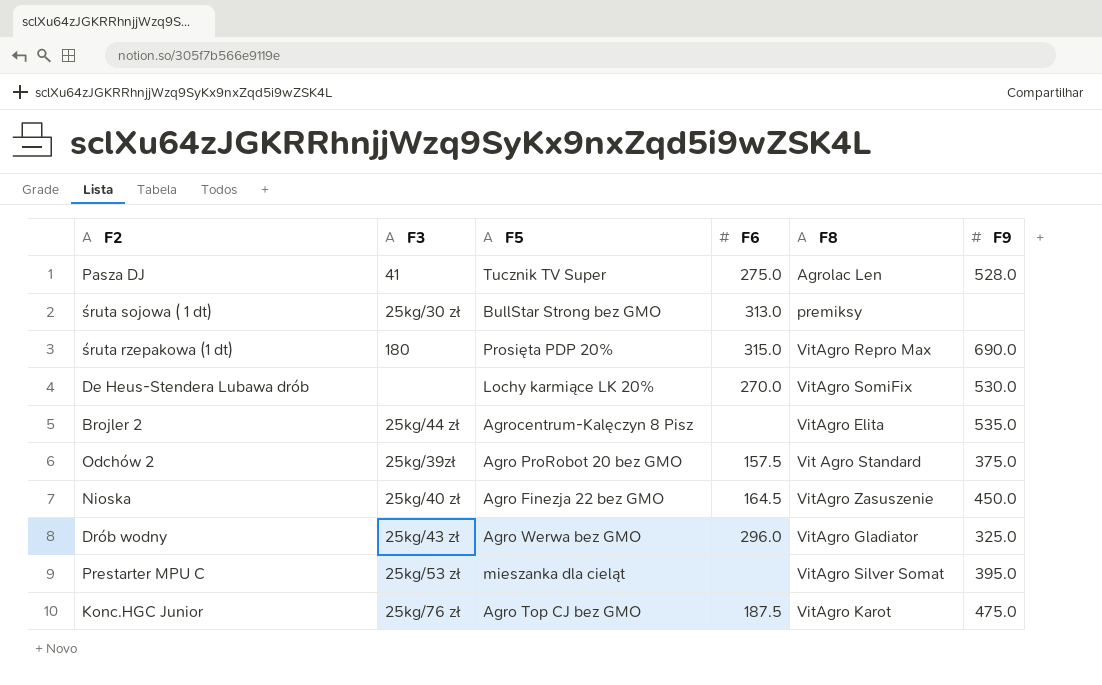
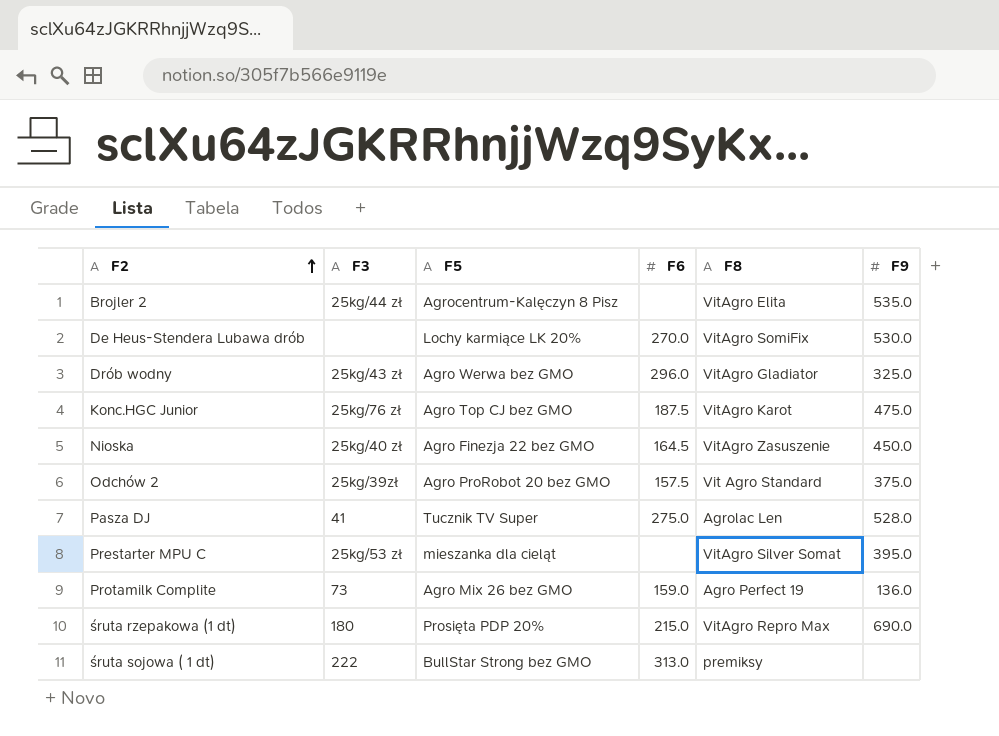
row order: none -> F2 ascending
row Protamilk Complite: none -> 73 | Agro Mix 26 bez GMO | 159.0 | Agro Perfect 19 | 136.0
śruta rzepakowa (1 dt) | F6: 315.0 -> 215.0
śruta sojowa ( 1 dt) | F3: 25kg/30 zł -> 222

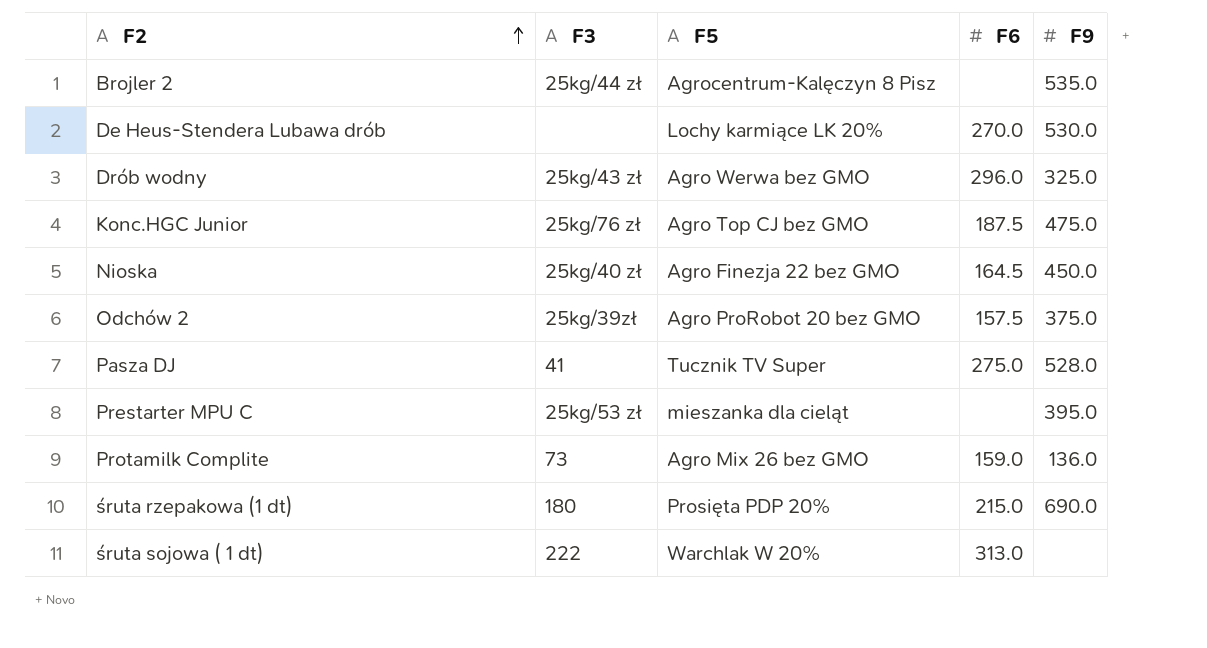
column F8 | position: 5 -> none
śruta sojowa ( 1 dt) | F5: BullStar Strong bez GMO -> Warchlak W 20%

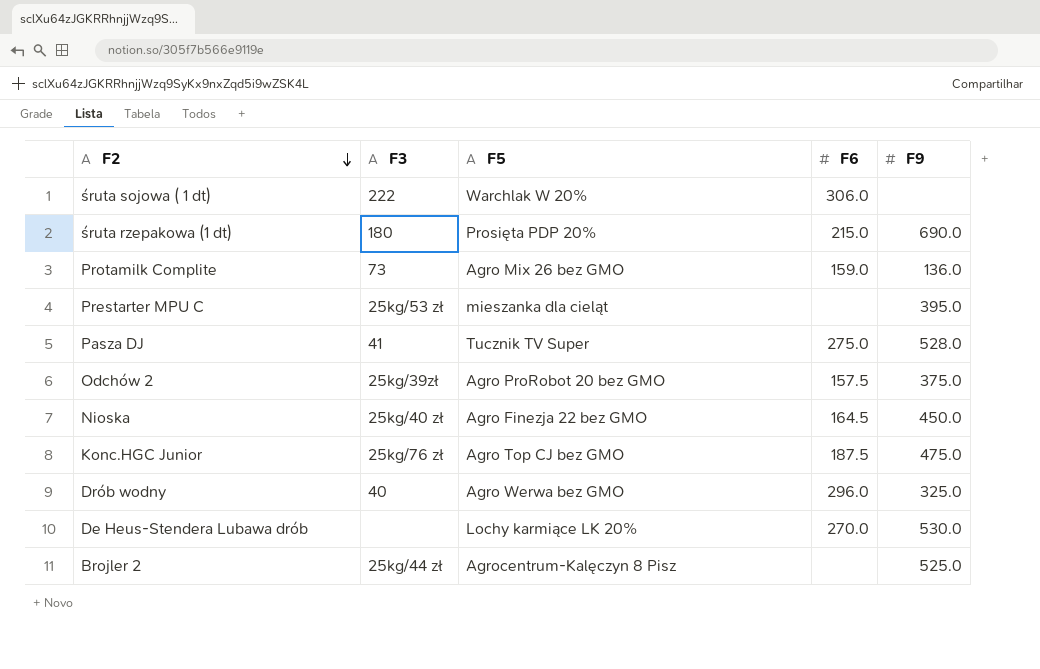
row order: F2 ascending -> F2 descending
śruta sojowa ( 1 dt) | F6: 313.0 -> 306.0
Drób wodny | F3: 25kg/43 zł -> 40
Brojler 2 | F9: 535.0 -> 525.0

